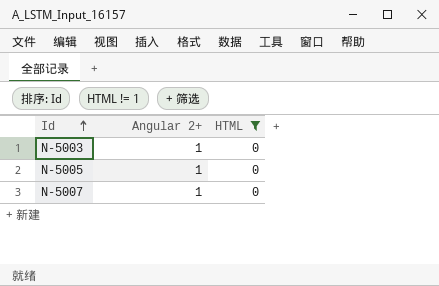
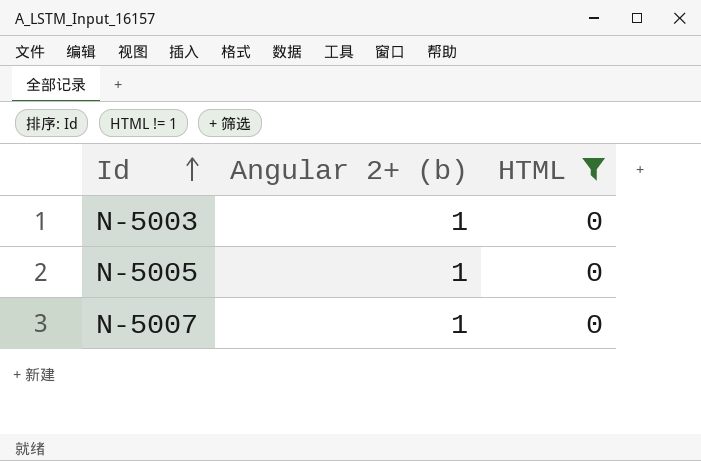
column name: Angular 2+ -> Angular 2+ (b)

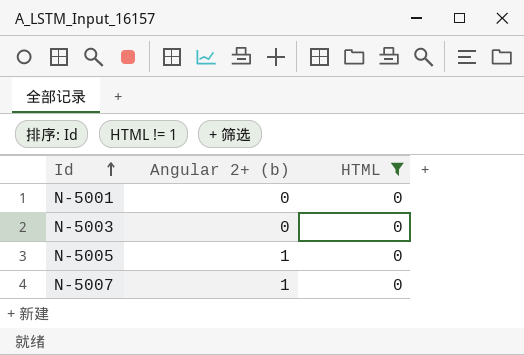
row N-5001: none -> 0 | 0
N-5003 | Angular 2+ (b): 1 -> 0

